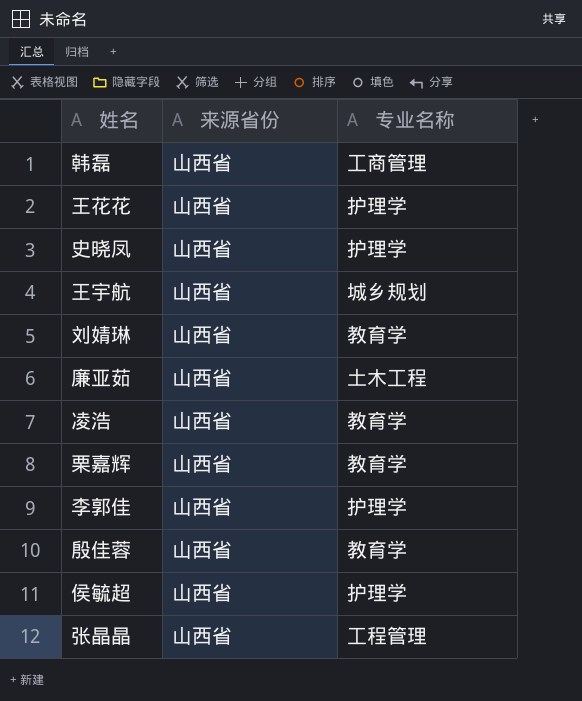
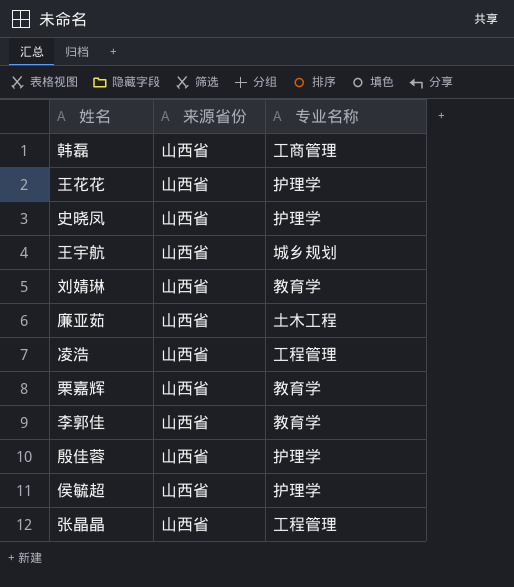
凌浩 | 专业名称: 教育学 -> 工程管理
李郭佳 | 专业名称: 护理学 -> 教育学
殷佳蓉 | 专业名称: 教育学 -> 护理学

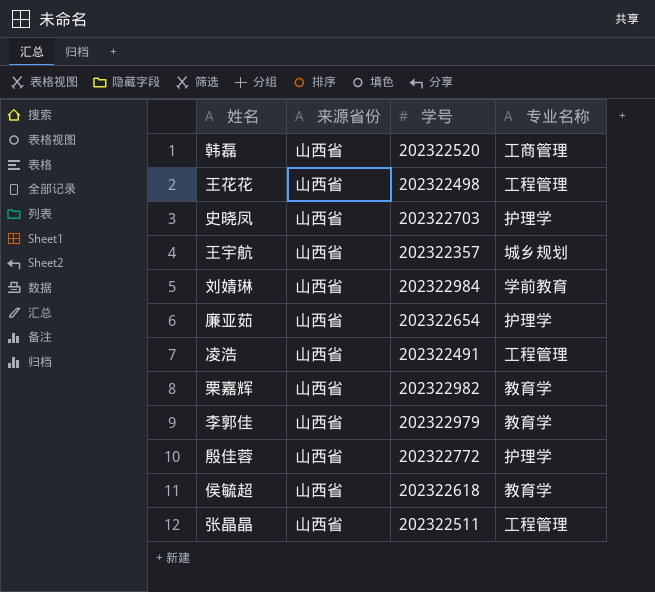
column 学号 | position: none -> 3
王花花 | 专业名称: 护理学 -> 工程管理
刘婧琳 | 专业名称: 教育学 -> 学前教育
廉亚茹 | 专业名称: 土木工程 -> 护理学
侯毓超 | 专业名称: 护理学 -> 教育学

